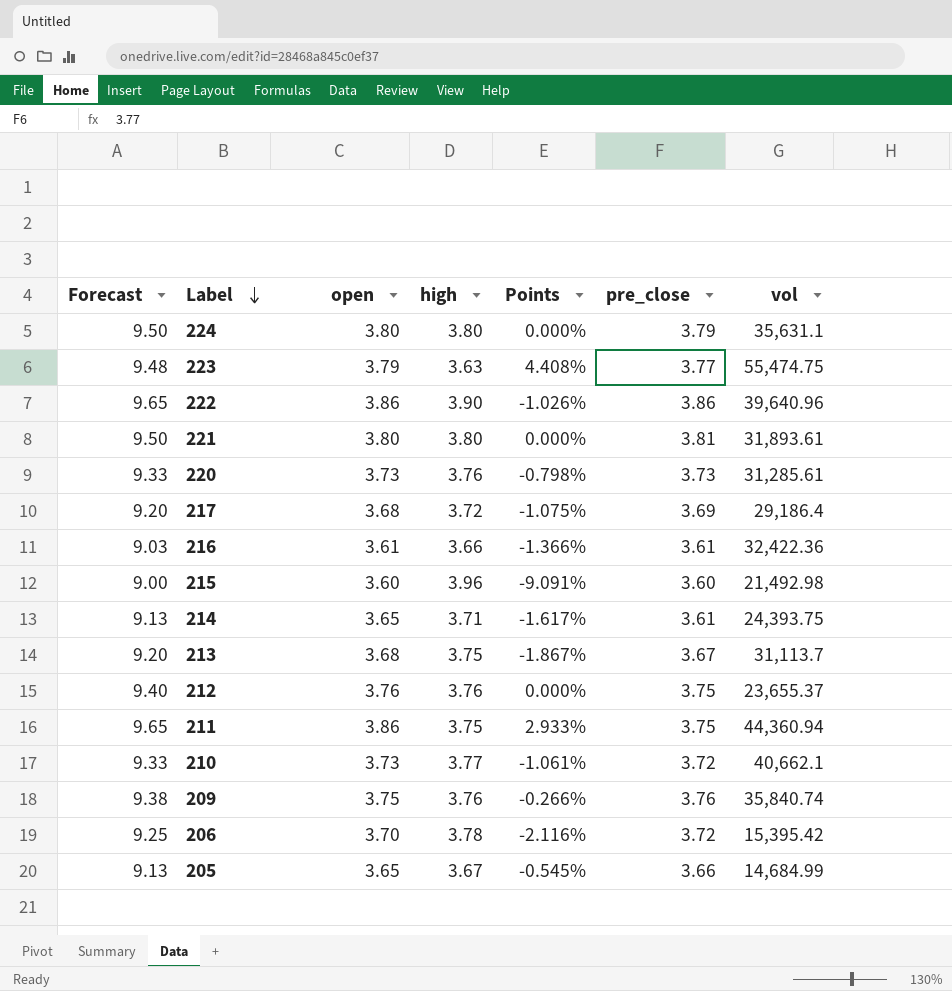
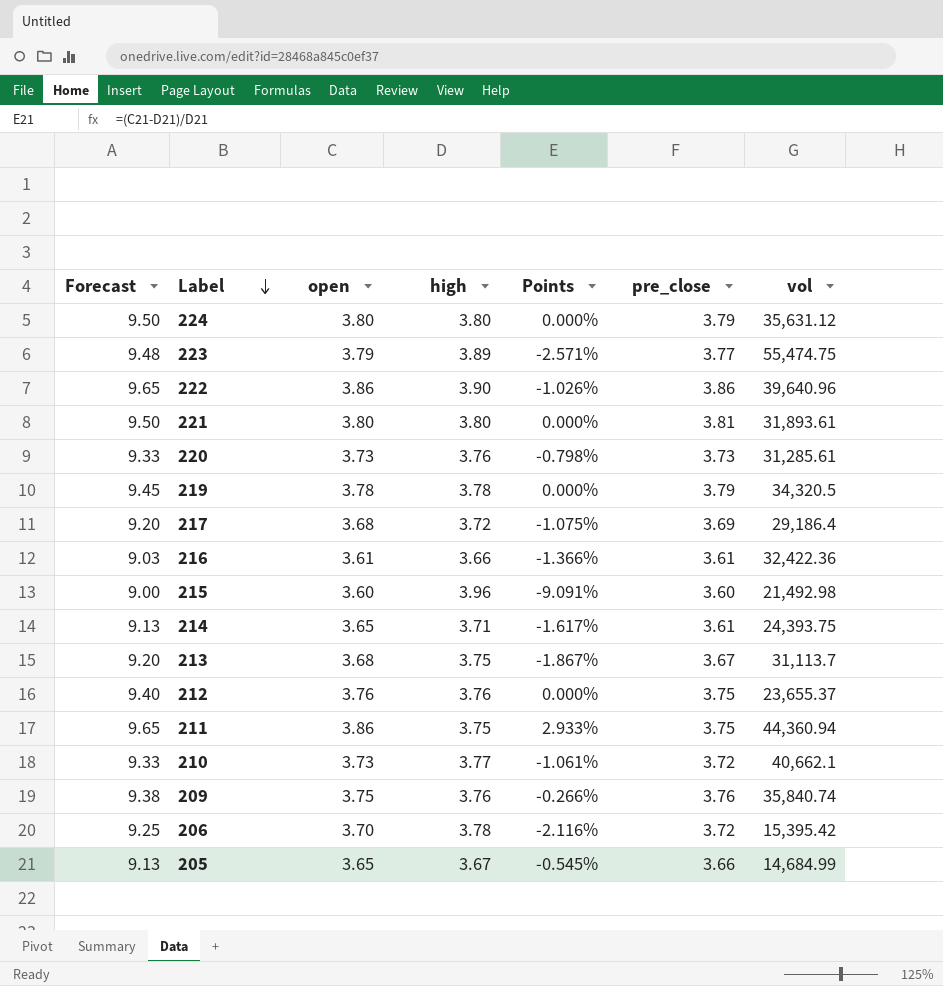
224 | vol: 35,631.1 -> 35,631.12
223 | high: 3.63 -> 3.89
223 | Points: 4.408% -> -2.571%
row 219: none -> 9.45 | 3.78 | 3.78 | 0.000% | 3.79 | 34,320.5

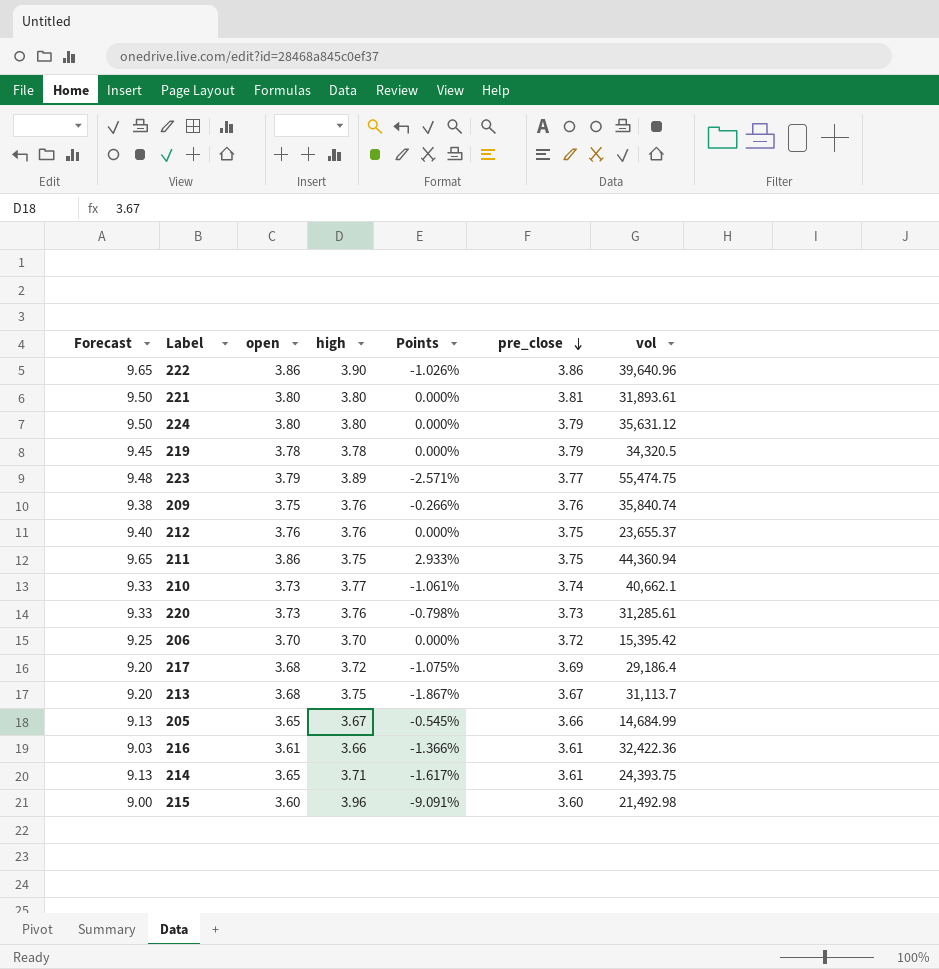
row order: Label descending -> pre_close descending
210 | pre_close: 3.72 -> 3.74
206 | high: 3.78 -> 3.70
206 | Points: -2.116% -> 0.000%

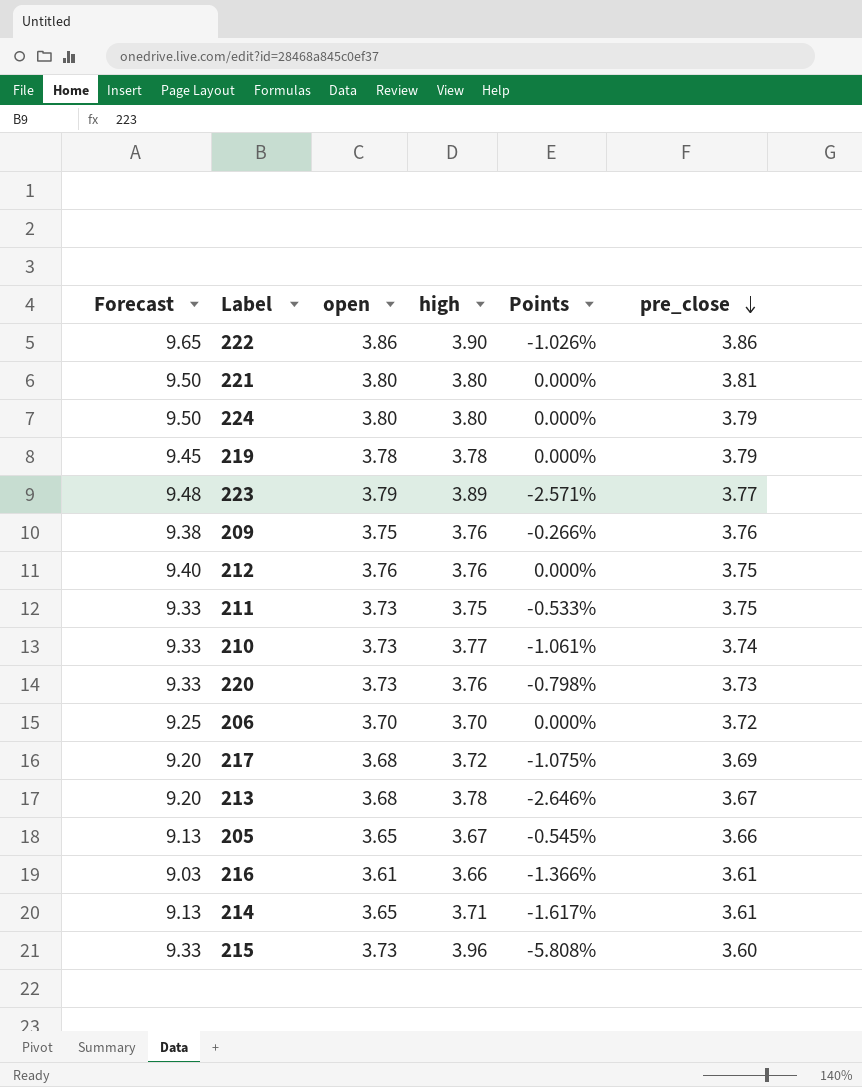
column vol | position: 7 -> none
211 | Forecast: 9.65 -> 9.33
211 | open: 3.86 -> 3.73
211 | Points: 2.933% -> -0.533%
213 | high: 3.75 -> 3.78
213 | Points: -1.867% -> -2.646%
215 | Forecast: 9.00 -> 9.33
215 | open: 3.60 -> 3.73
215 | Points: -9.091% -> -5.808%

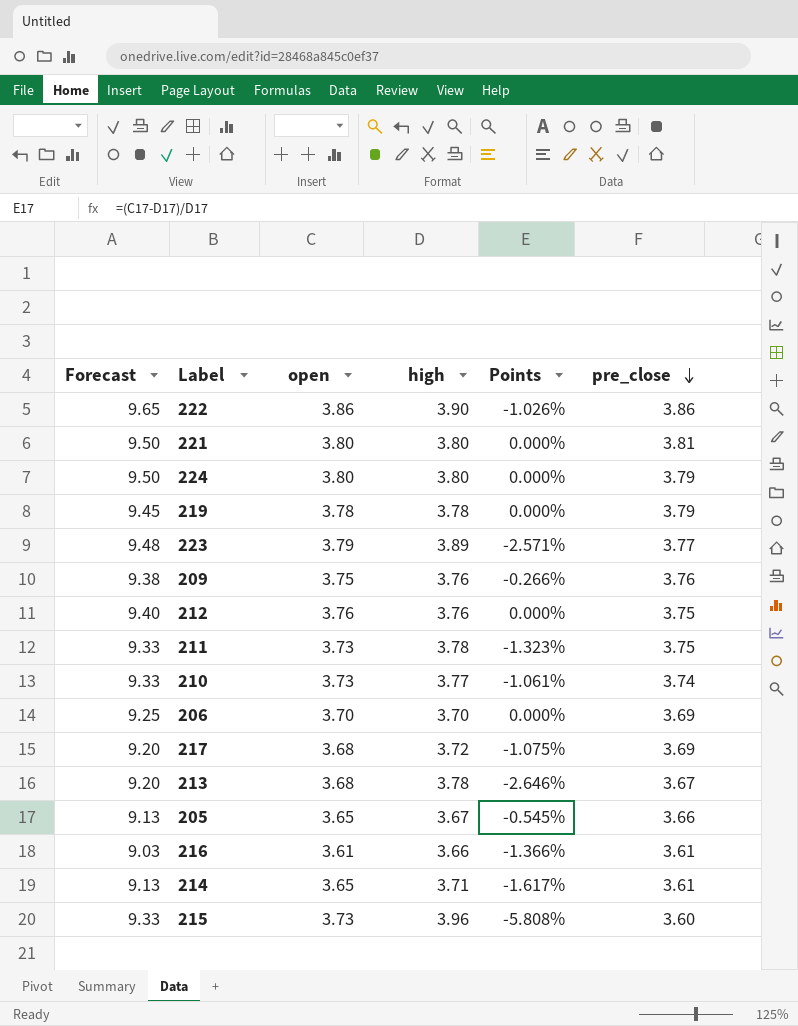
row 220: 9.33 | 3.73 | 3.76 | -0.798% | 3.73 -> none
211 | high: 3.75 -> 3.78
211 | Points: -0.533% -> -1.323%
206 | pre_close: 3.72 -> 3.69

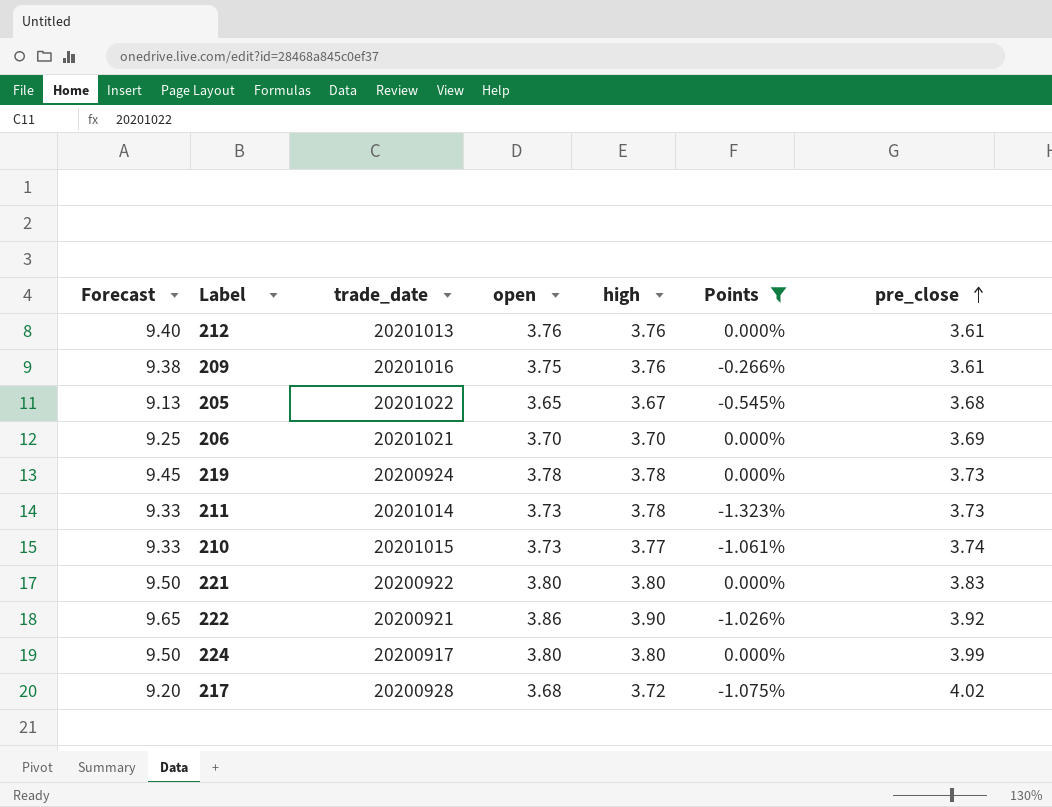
filter: none -> Points >= -1.323%
row order: pre_close descending -> pre_close ascending
column trade_date | position: none -> 3
212 | pre_close: 3.75 -> 3.61
209 | pre_close: 3.76 -> 3.61
205 | pre_close: 3.66 -> 3.68
219 | pre_close: 3.79 -> 3.73
211 | pre_close: 3.75 -> 3.73
221 | pre_close: 3.81 -> 3.83
222 | pre_close: 3.86 -> 3.92
224 | pre_close: 3.79 -> 3.99
217 | pre_close: 3.69 -> 4.02

